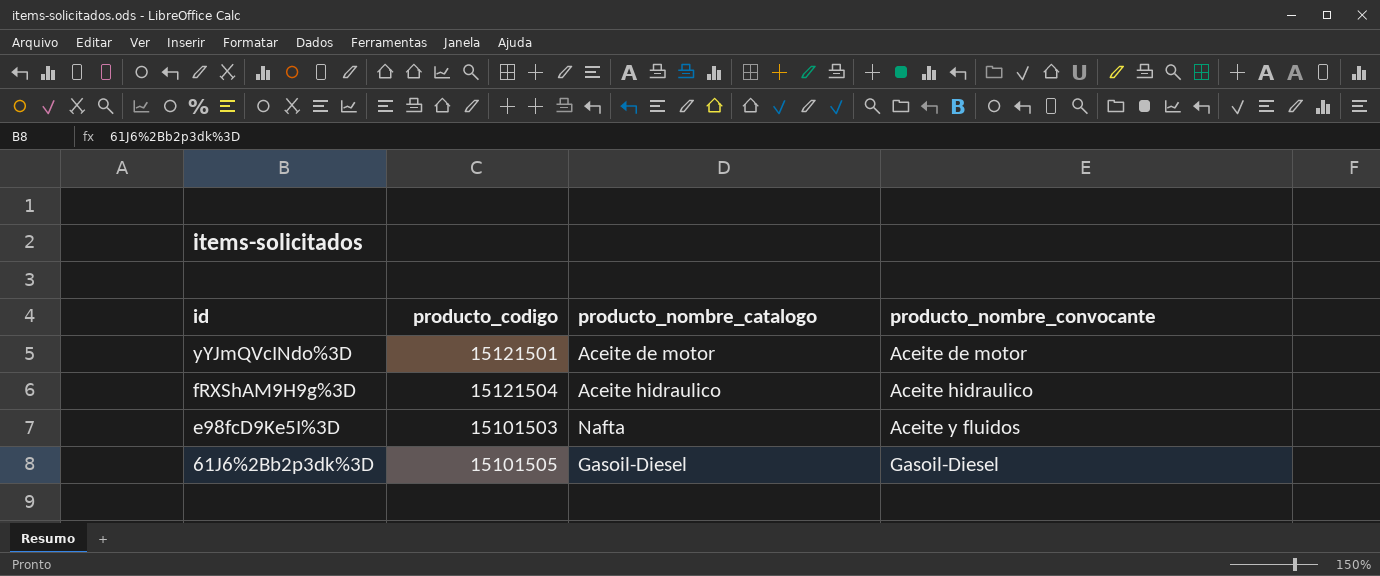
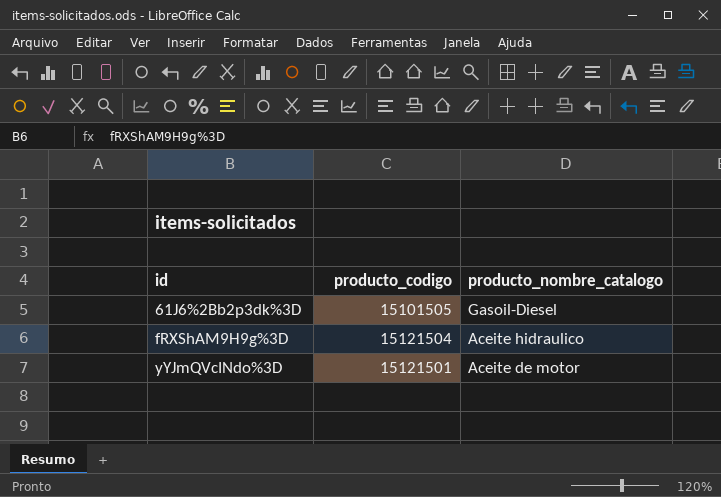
row order: id descending -> id ascending
column producto_nombre_convocante | position: 4 -> none
row e98fcD9Ke5I%3D: 15101503 | Nafta | Aceite y fluidos -> none

